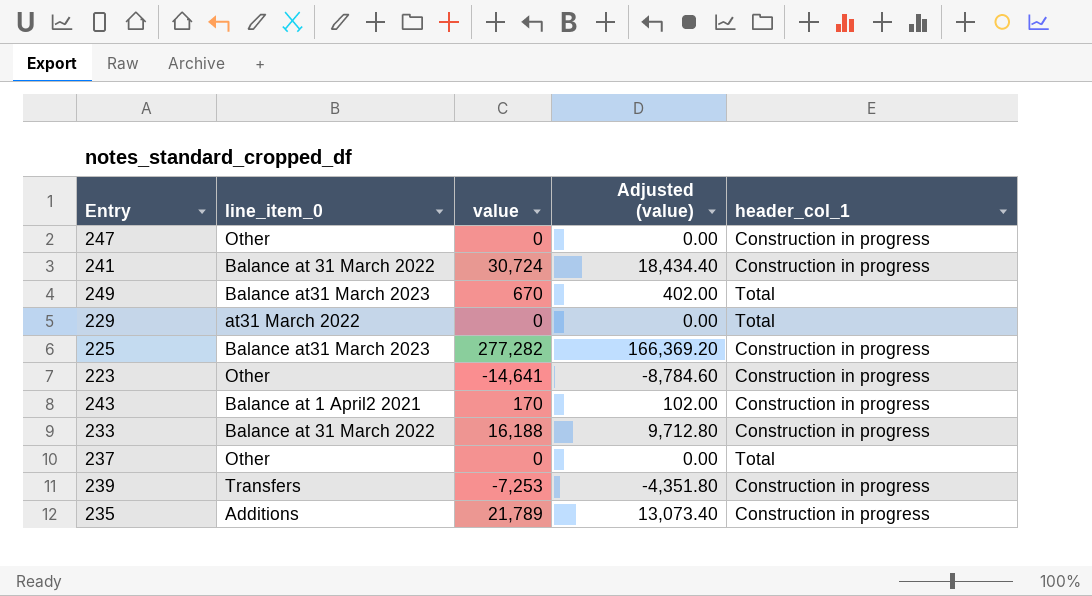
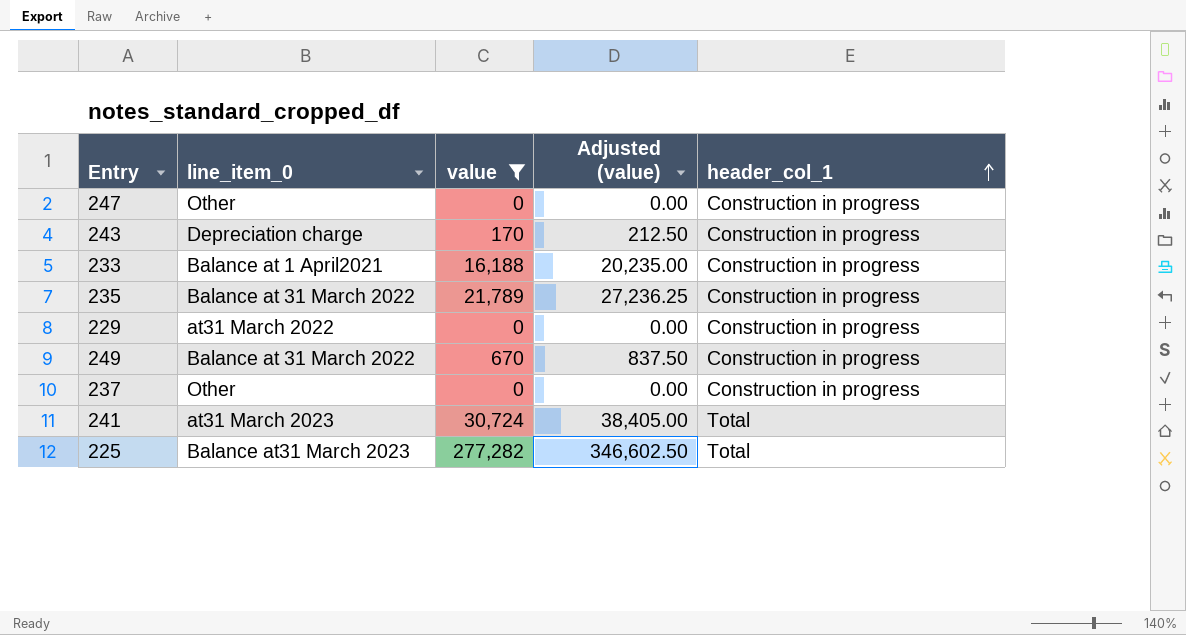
filter: none -> value >= 0
row order: none -> header_col_1 ascending
column Adjusted (value) | formula: [value] * 0.6 -> [value] * 1.25
243 | line_item_0: Balance at 1 April2 2021 -> Depreciation charge
233 | line_item_0: Balance at 31 March 2022 -> Balance at 1 April2021
235 | line_item_0: Additions -> Balance at 31 March 2022
229 | header_col_1: Total -> Construction in progress
249 | line_item_0: Balance at31 March 2023 -> Balance at 31 March 2022
249 | header_col_1: Total -> Construction in progress
237 | header_col_1: Total -> Construction in progress
241 | line_item_0: Balance at 31 March 2022 -> at31 March 2023
241 | header_col_1: Construction in progress -> Total
225 | header_col_1: Construction in progress -> Total

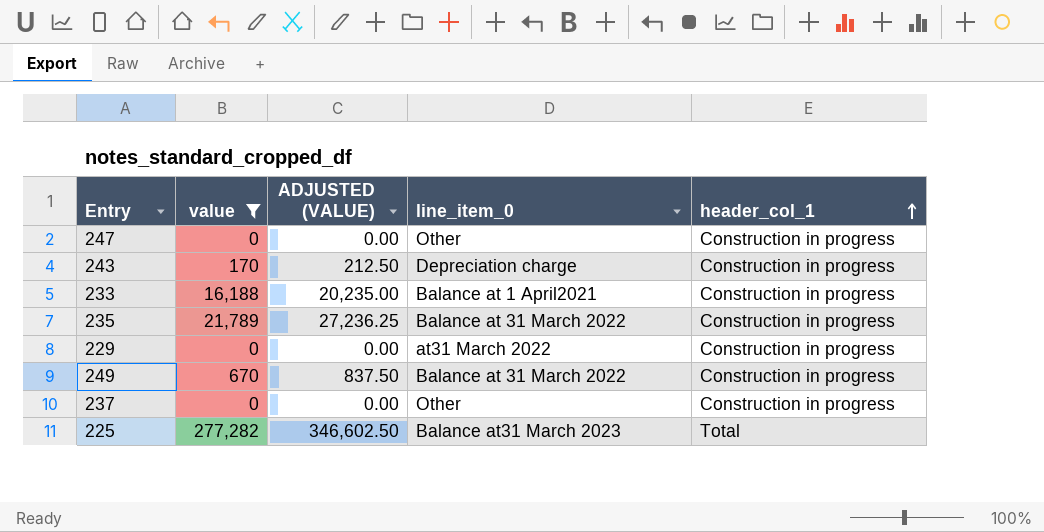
column name: Adjusted (value) -> ADJUSTED (VALUE)
column line_item_0 | position: 2 -> 4
row 241: at31 March 2023 | 30,724 | 38,405.00 | Total -> none

